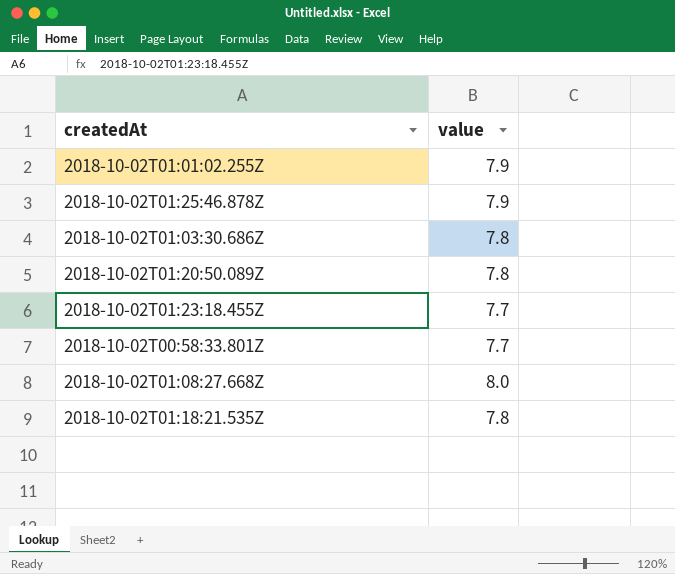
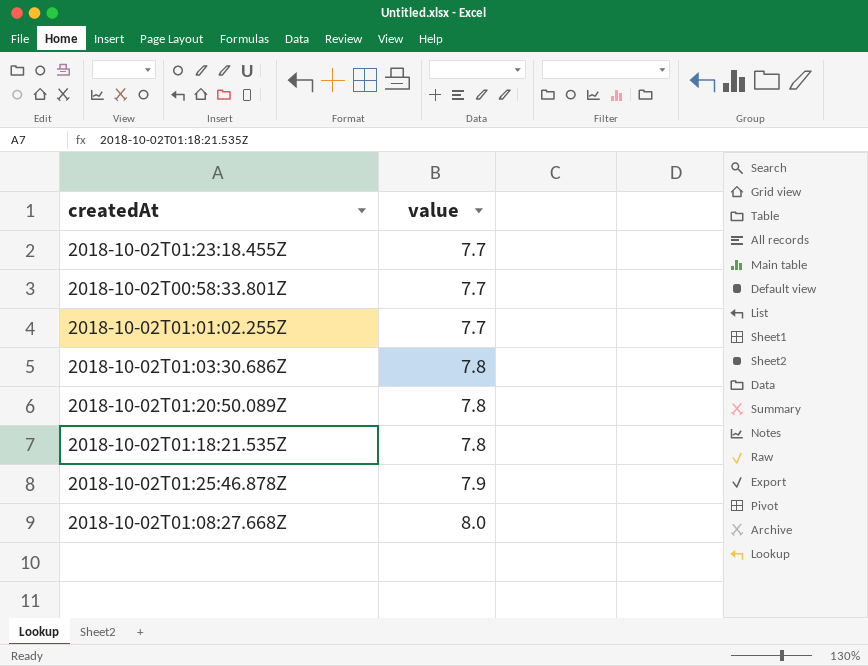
row order: none -> value ascending
2018-10-02T01:01:02.255Z | value: 7.9 -> 7.7

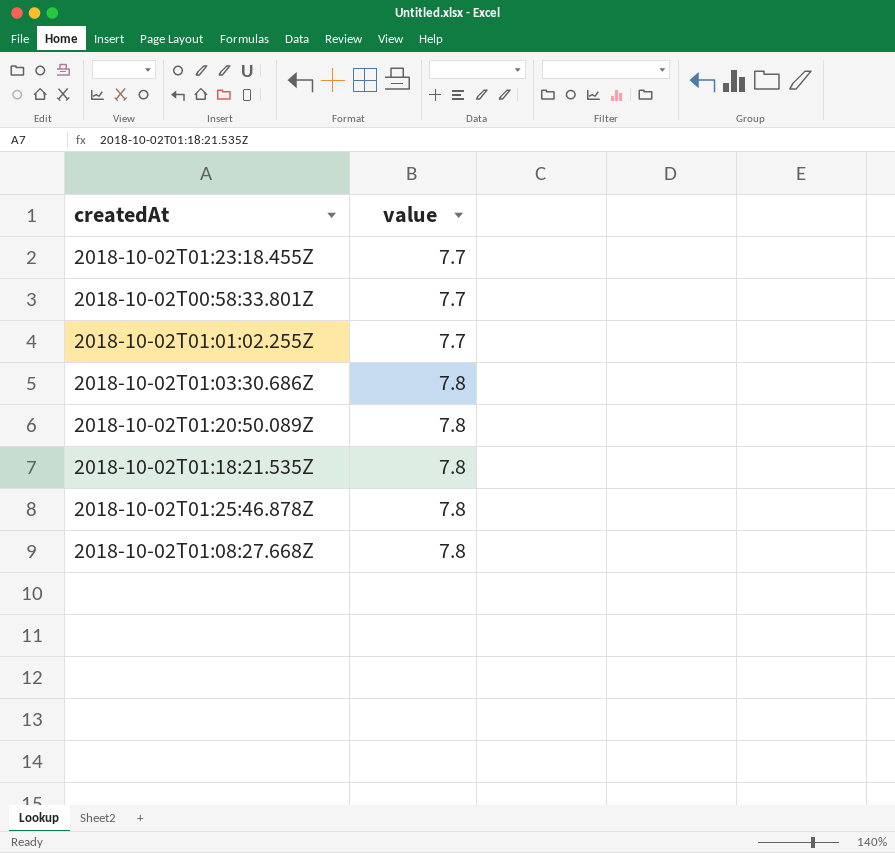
2018-10-02T01:25:46.878Z | value: 7.9 -> 7.8
2018-10-02T01:08:27.668Z | value: 8.0 -> 7.8

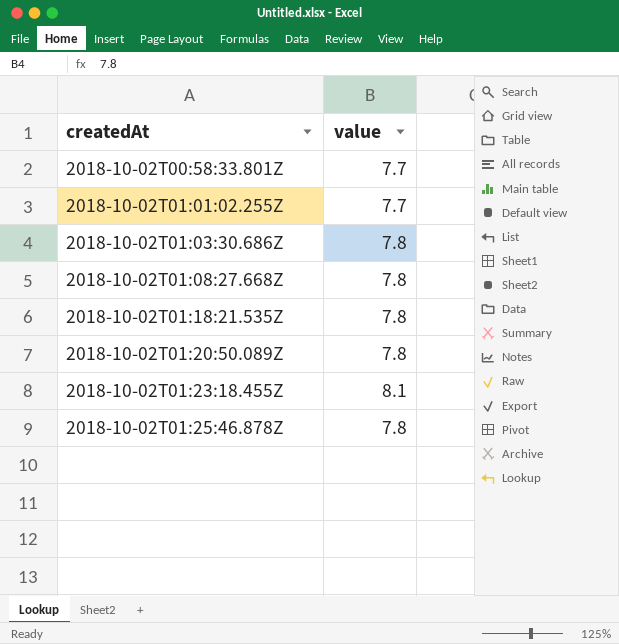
row order: value ascending -> createdAt ascending
2018-10-02T01:23:18.455Z | value: 7.7 -> 8.1

